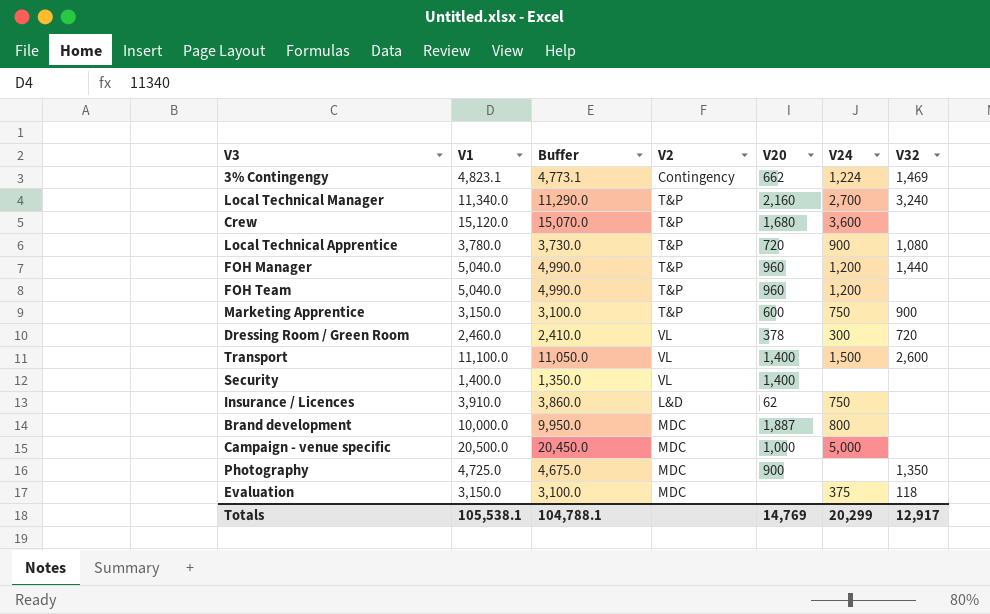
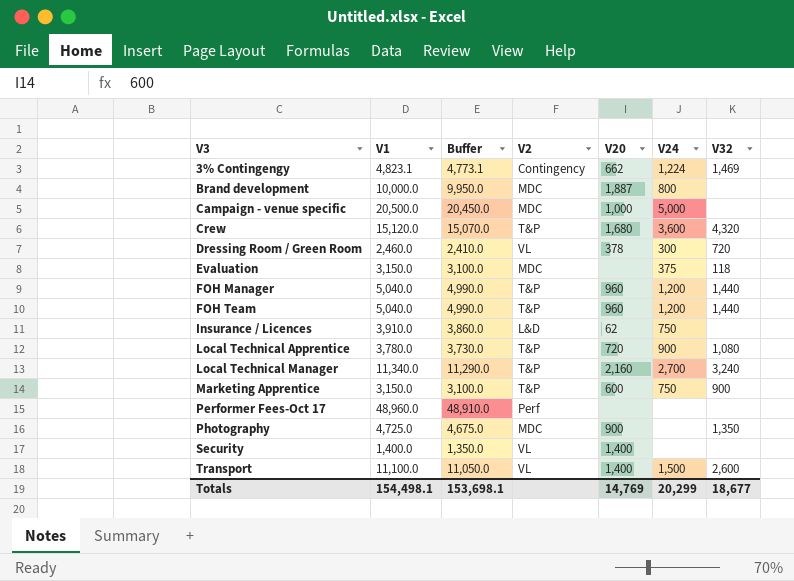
row order: none -> V3 ascending
Crew | V32: none -> 4,320
FOH Team | V32: none -> 1,440
row Performer Fees-Oct 17: none -> 48,960.0 | 48,910.0 | Perf | none | none | none
Totals | V1: 105,538.1 -> 154,498.1
Totals | Buffer: 104,788.1 -> 153,698.1
Totals | V32: 12,917 -> 18,677

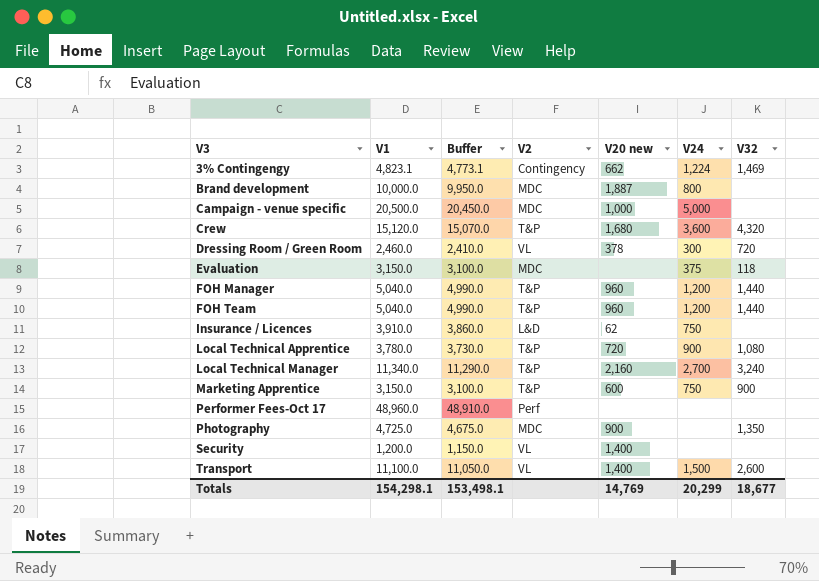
column name: V20 -> V20 new
Security | V1: 1,400.0 -> 1,200.0
Security | Buffer: 1,350.0 -> 1,150.0
Totals | V1: 154,498.1 -> 154,298.1
Totals | Buffer: 153,698.1 -> 153,498.1

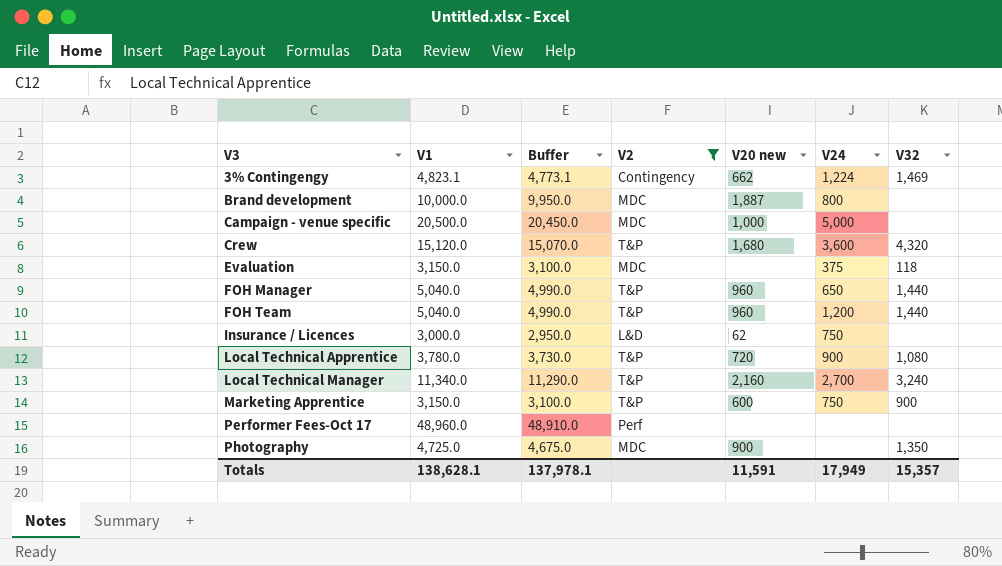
filter: none -> V2 != VL
FOH Manager | V24: 1,200 -> 650
Insurance / Licences | V1: 3,910.0 -> 3,000.0
Insurance / Licences | Buffer: 3,860.0 -> 2,950.0
Totals | V1: 154,298.1 -> 138,628.1
Totals | Buffer: 153,498.1 -> 137,978.1
Totals | V20 new: 14,769 -> 11,591
Totals | V24: 20,299 -> 17,949
Totals | V32: 18,677 -> 15,357

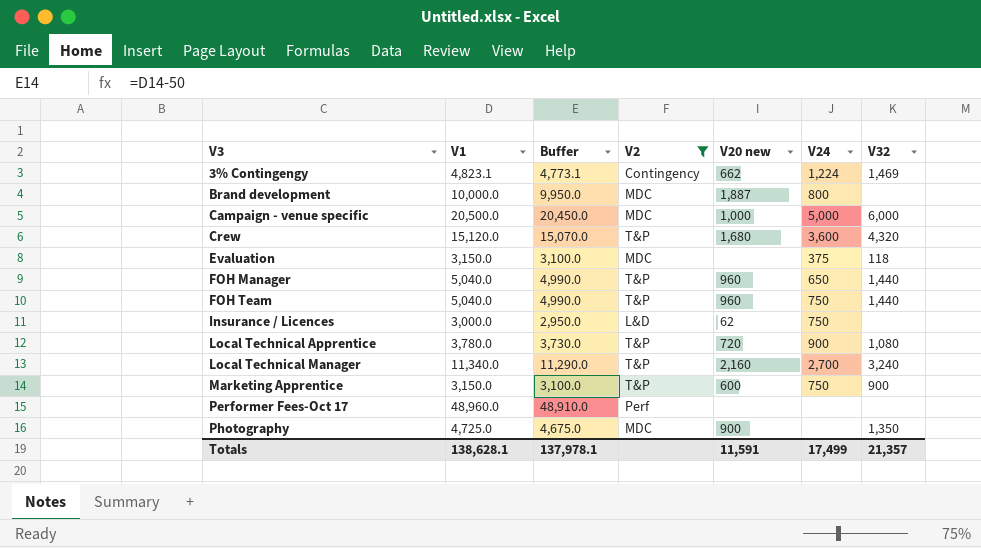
Campaign - venue specific | V32: none -> 6,000
FOH Team | V24: 1,200 -> 750
Totals | V24: 17,949 -> 17,499
Totals | V32: 15,357 -> 21,357

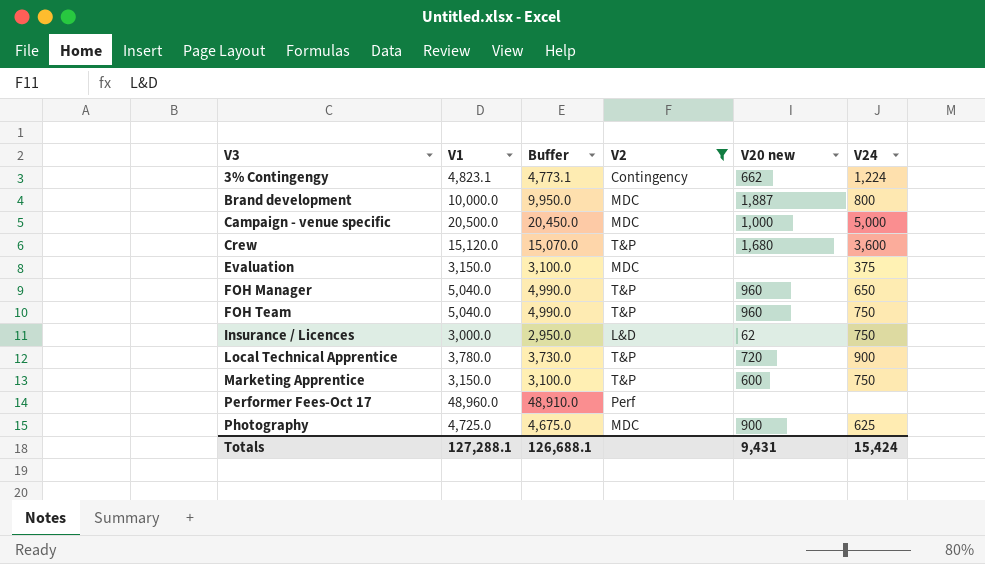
column V32 | position: 7 -> none
row Local Technical Manager: 11,340.0 | 11,290.0 | T&P | 2,160 | 2,700 | 3,240 -> none
Photography | V24: none -> 625
Totals | V1: 138,628.1 -> 127,288.1
Totals | Buffer: 137,978.1 -> 126,688.1
Totals | V20 new: 11,591 -> 9,431
Totals | V24: 17,499 -> 15,424

